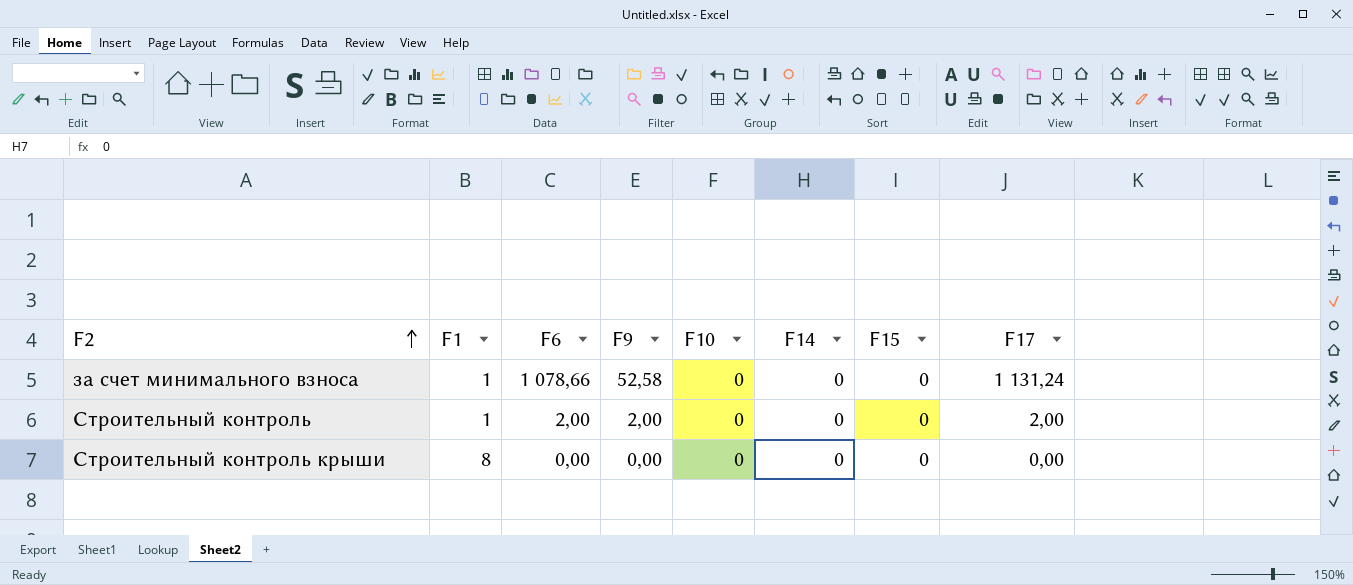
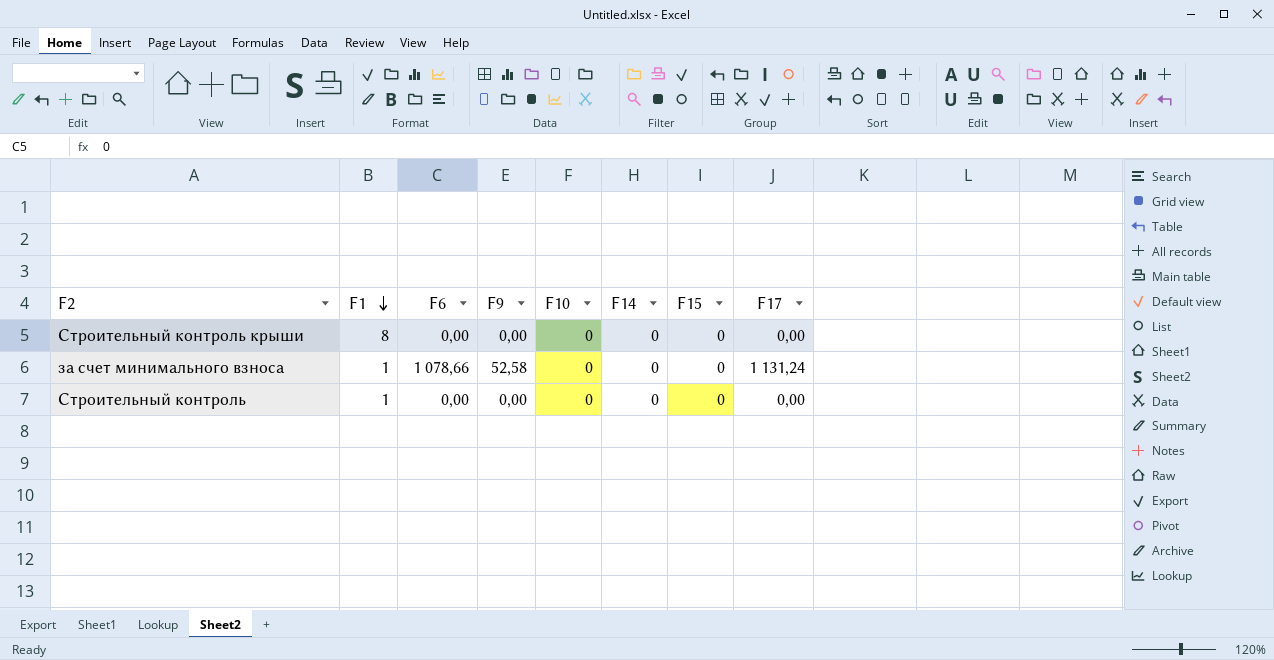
row order: F2 ascending -> F1 descending
Строительный контроль | F6: 2,00 -> 0,00
Строительный контроль | F9: 2,00 -> 0,00
Строительный контроль | F17: 2,00 -> 0,00

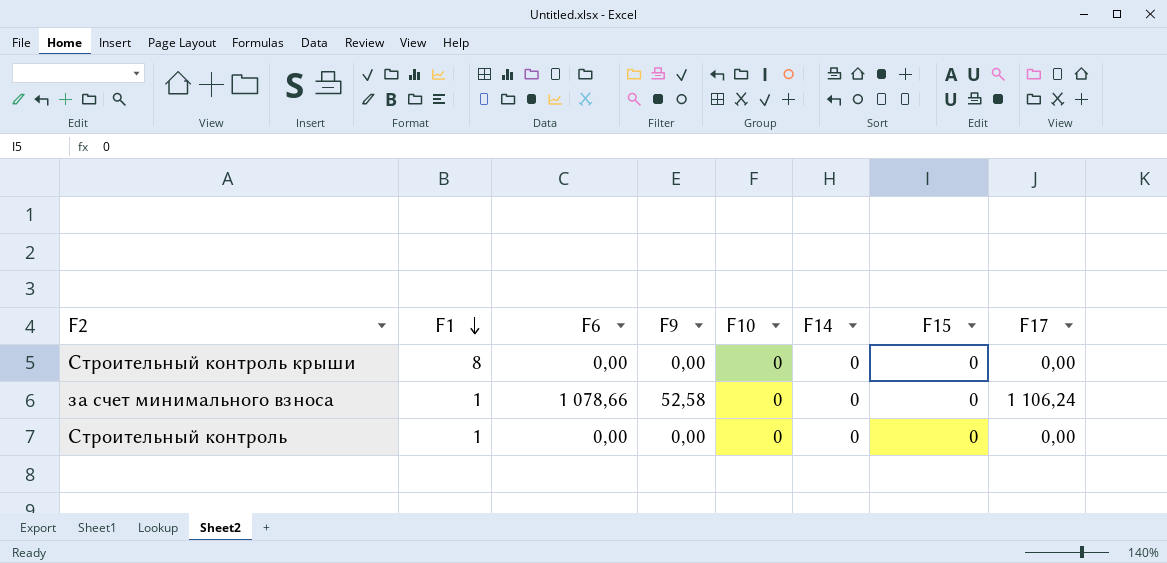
за счет минимального взноса | F17: 1 131,24 -> 1 106,24

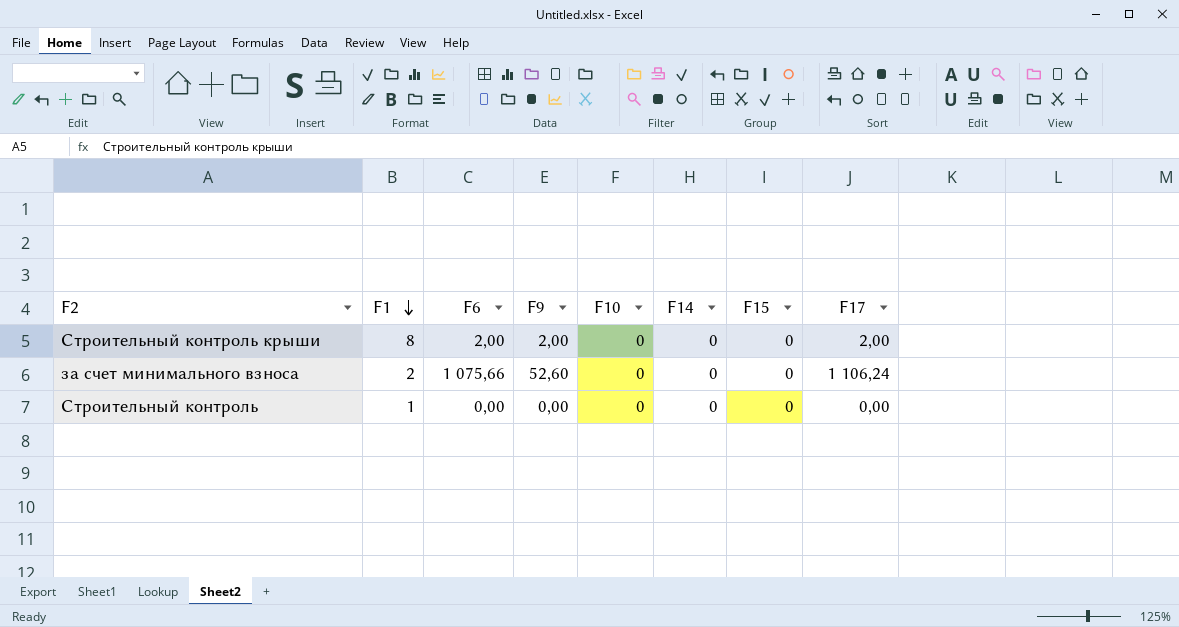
Строительный контроль крыши | F6: 0,00 -> 2,00
Строительный контроль крыши | F9: 0,00 -> 2,00
Строительный контроль крыши | F17: 0,00 -> 2,00
за счет минимального взноса | F1: 1 -> 2
за счет минимального взноса | F6: 1 078,66 -> 1 075,66
за счет минимального взноса | F9: 52,58 -> 52,60

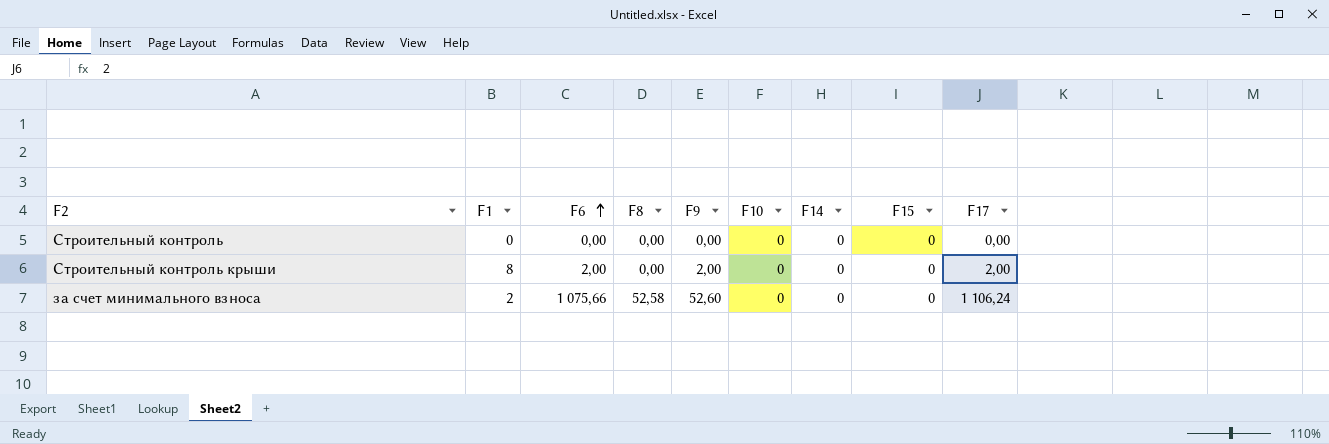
row order: F1 descending -> F6 ascending
column F8 | position: none -> 4
Строительный контроль | F1: 1 -> 0

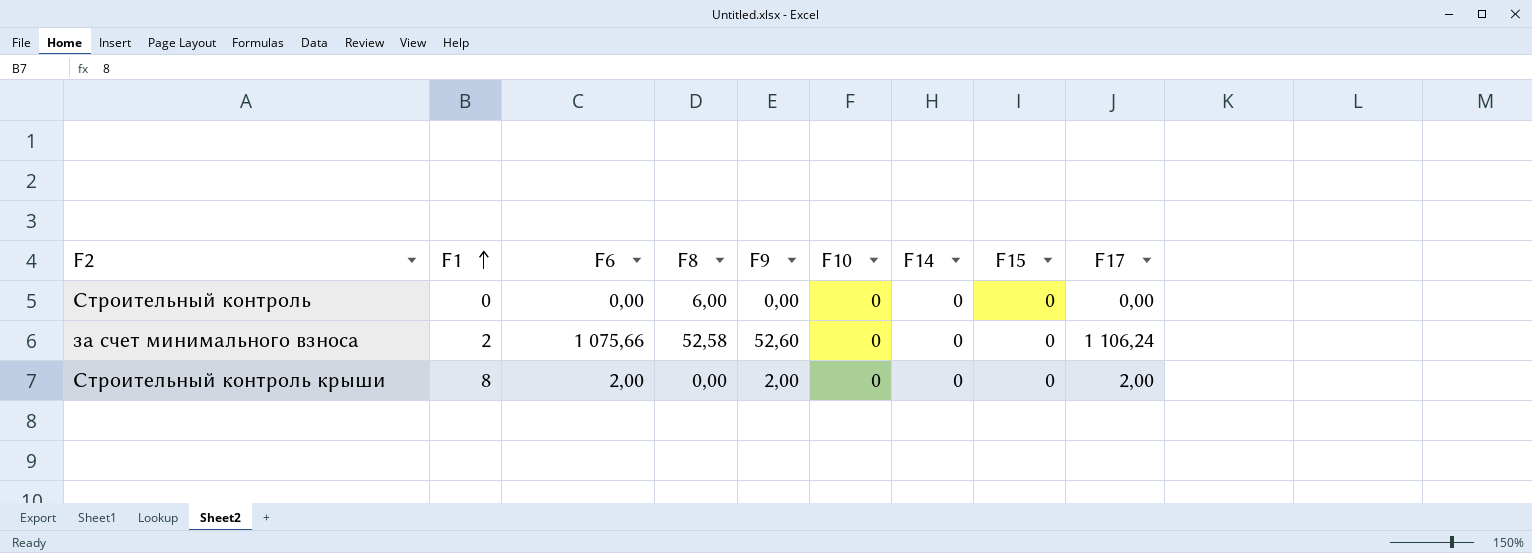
row order: F6 ascending -> F1 ascending
Строительный контроль | F8: 0,00 -> 6,00

